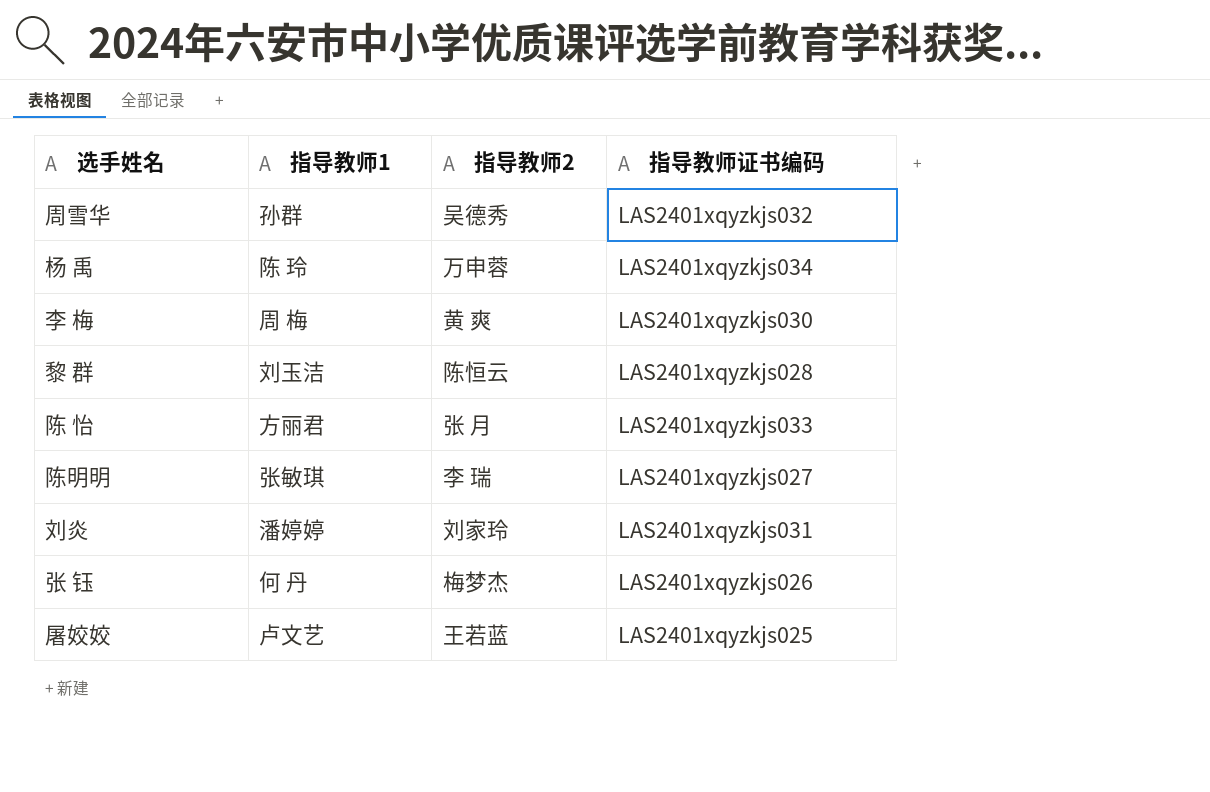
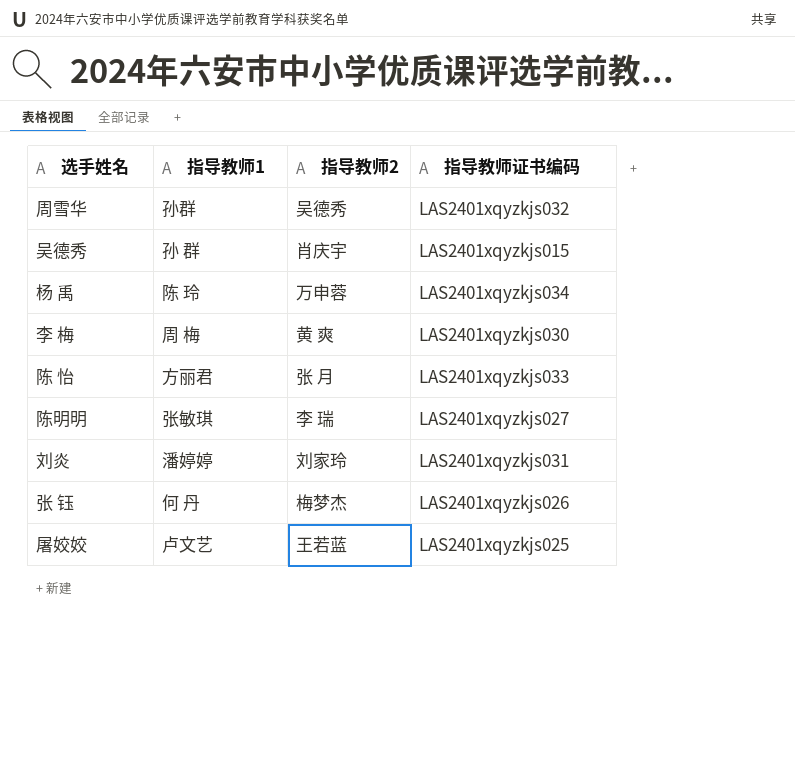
row 黎 群: 刘玉洁 | 陈恒云 | LAS2401xqyzkjs028 -> none
row 吴德秀: none -> 孙 群 | 肖庆宇 | LAS2401xqyzkjs015

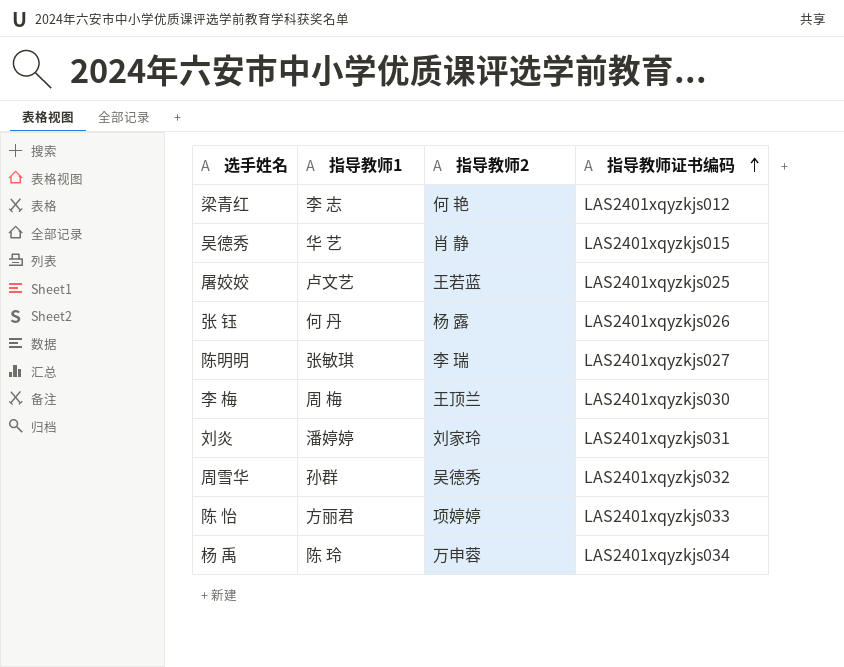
row order: none -> 指导教师证书编码 ascending
row 梁青红: none -> 李 志 | 何 艳 | LAS2401xqyzkjs012
吴德秀 | 指导教师1: 孙 群 -> 华 艺
吴德秀 | 指导教师2: 肖庆宇 -> 肖 静
张 钰 | 指导教师2: 梅梦杰 -> 杨 露
李 梅 | 指导教师2: 黄 爽 -> 王顶兰
陈 怡 | 指导教师2: 张 月 -> 项婷婷

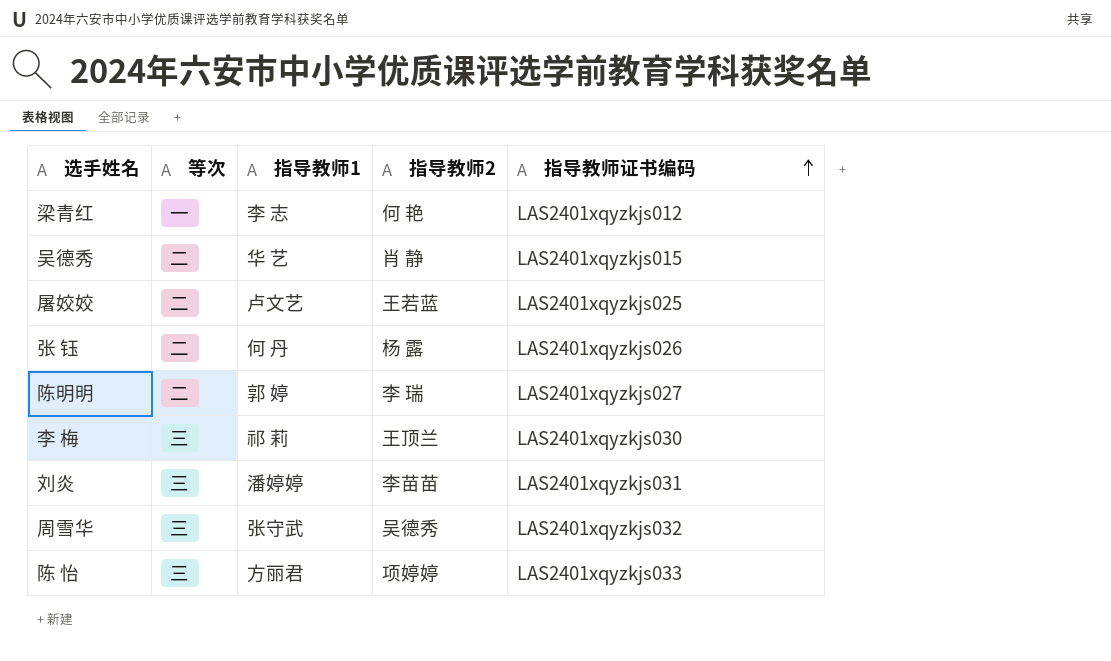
column 等次 | position: none -> 2
row 杨 禹: 陈 玲 | 万申蓉 | LAS2401xqyzkjs034 -> none
陈明明 | 指导教师1: 张敏琪 -> 郭 婷
李 梅 | 指导教师1: 周 梅 -> 祁 莉
刘炎 | 指导教师2: 刘家玲 -> 李苗苗
周雪华 | 指导教师1: 孙群 -> 张守武

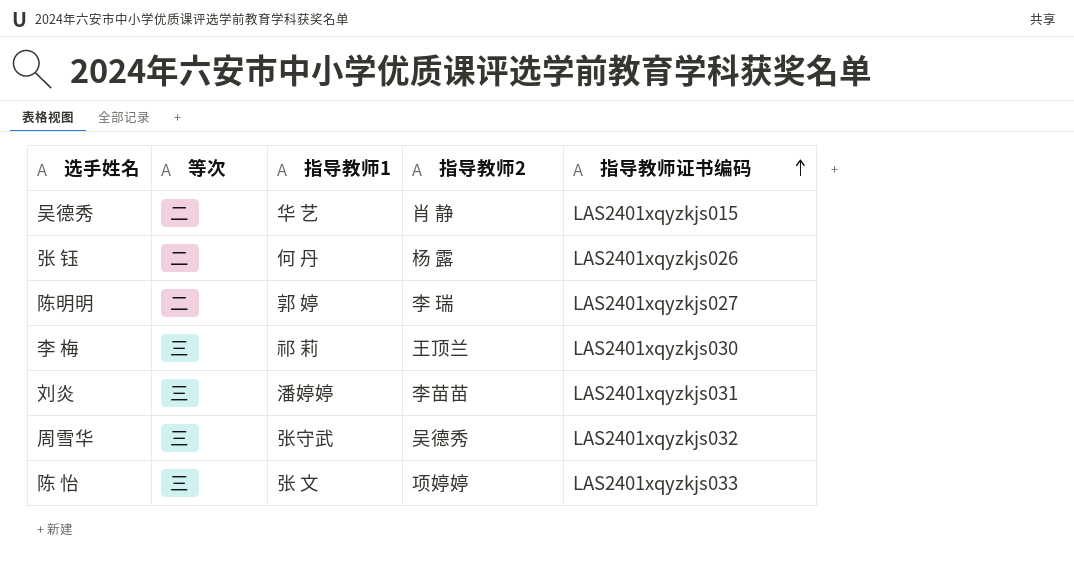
row 梁青红: 一 | 李 志 | 何 艳 | LAS2401xqyzkjs012 -> none
row 屠姣姣: 二 | 卢文艺 | 王若蓝 | LAS2401xqyzkjs025 -> none
陈 怡 | 指导教师1: 方丽君 -> 张 文

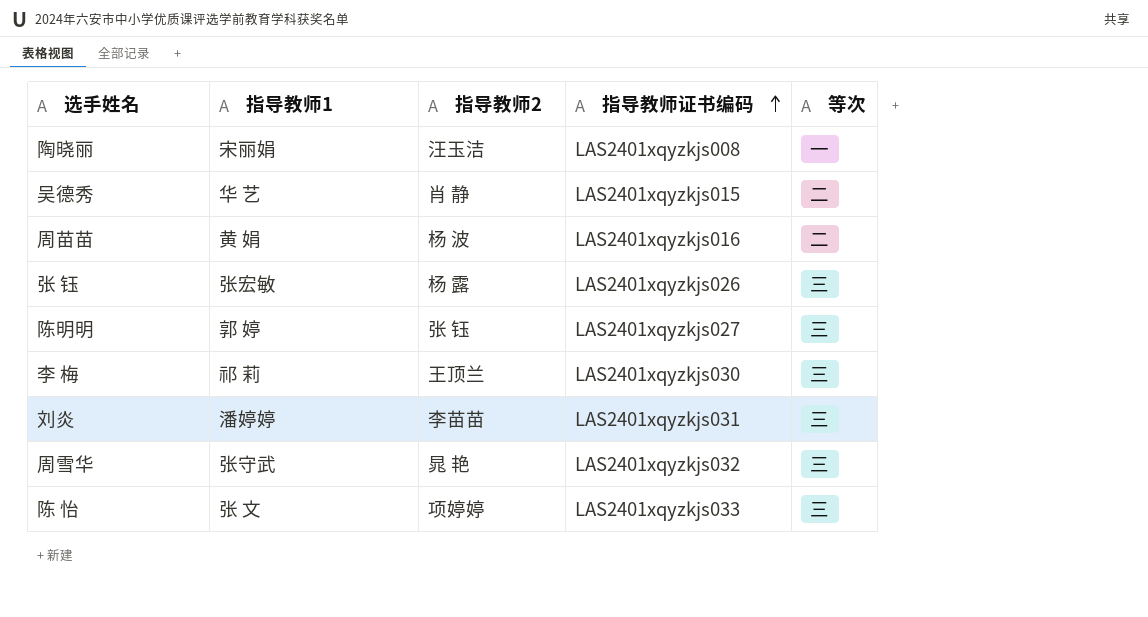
column 等次 | position: 2 -> 5
row 陶晓丽: none -> 宋丽娟 | 汪玉洁 | LAS2401xqyzkjs008 | 一
row 周苗苗: none -> 黄 娟 | 杨 波 | LAS2401xqyzkjs016 | 二
张 钰 | 指导教师1: 何 丹 -> 张宏敏
张 钰 | 等次: 二 -> 三
陈明明 | 指导教师2: 李 瑞 -> 张 钰
陈明明 | 等次: 二 -> 三
周雪华 | 指导教师2: 吴德秀 -> 晁 艳

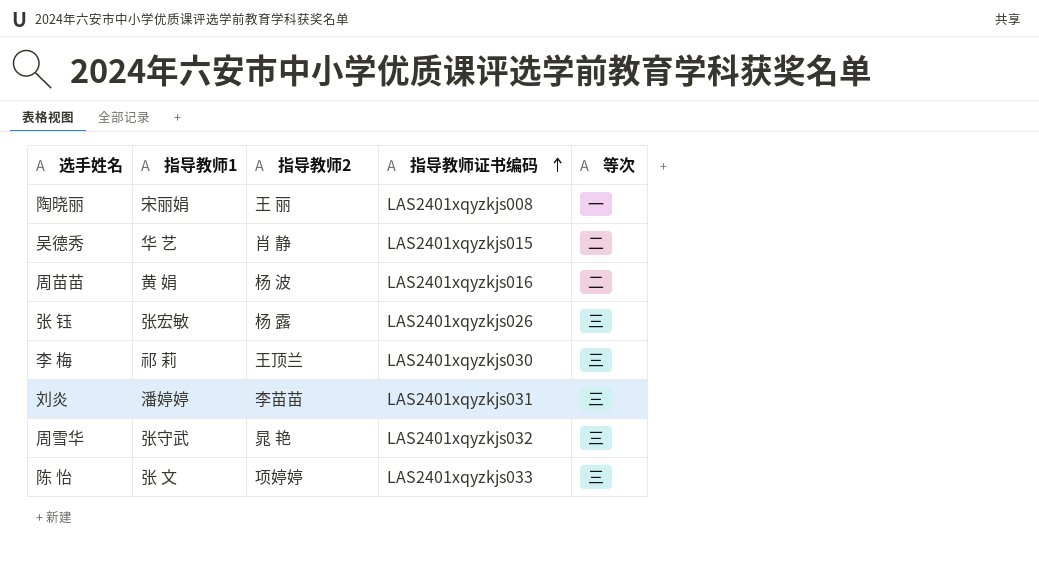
row 陈明明: 郭 婷 | 张 钰 | LAS2401xqyzkjs027 | 三 -> none
陶晓丽 | 指导教师2: 汪玉洁 -> 王 丽

